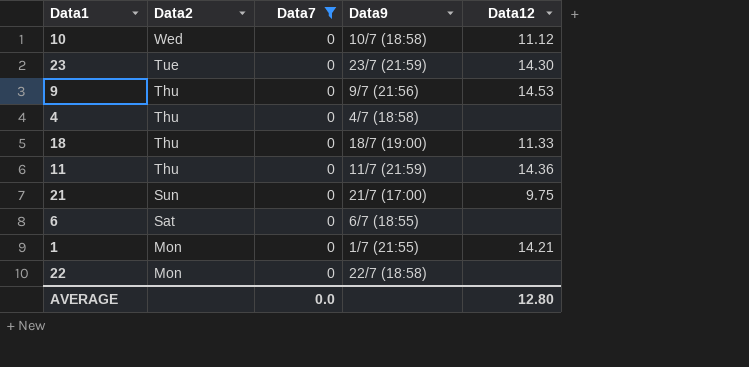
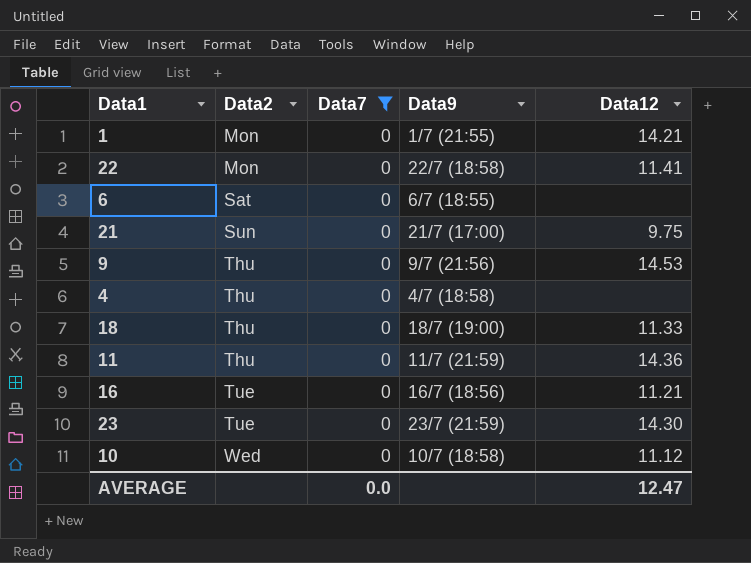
row order: Data2 descending -> Data2 ascending
22 | Data12: none -> 11.41
row 16: none -> Tue | 0 | 16/7 (18:56) | 11.21
AVERAGE | Data12: 12.80 -> 12.47

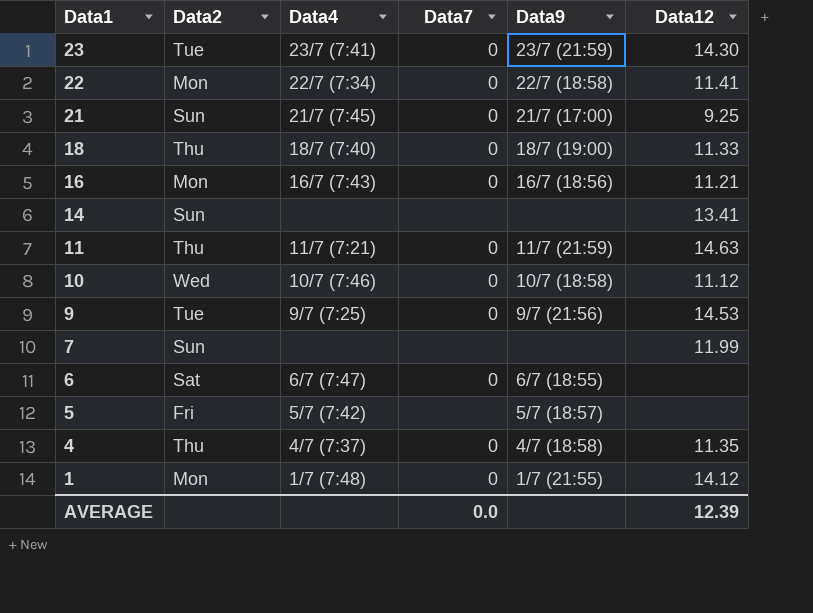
filter: Data7 = 0 -> none
row order: Data2 ascending -> Data1 descending
column Data4 | position: none -> 3
21 | Data12: 9.75 -> 9.25
16 | Data2: Tue -> Mon
11 | Data12: 14.36 -> 14.63
9 | Data2: Thu -> Tue
4 | Data12: none -> 11.35
1 | Data12: 14.21 -> 14.12
AVERAGE | Data12: 12.47 -> 12.39

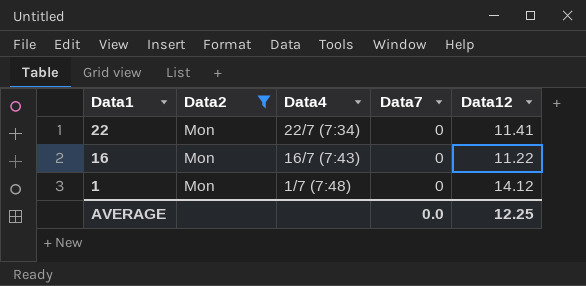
filter: none -> Data2 = Mon
column Data9 | position: 5 -> none
16 | Data12: 11.21 -> 11.22
AVERAGE | Data12: 12.39 -> 12.25

